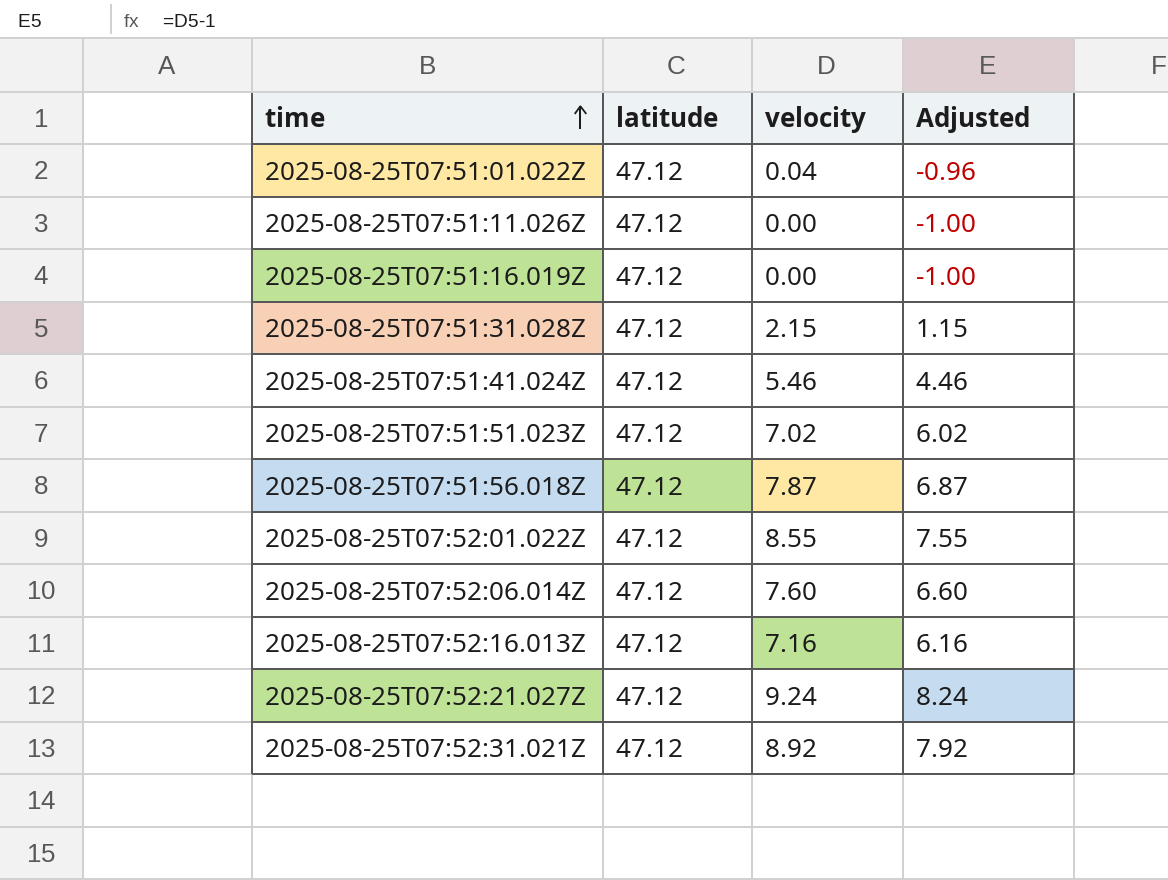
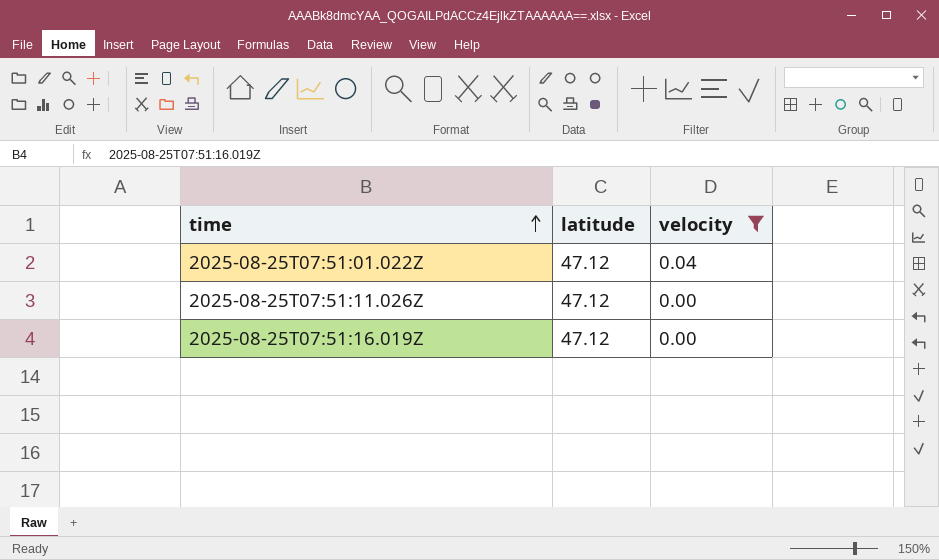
filter: none -> velocity <= 0.04
column Adjusted | formula: [velocity] - 1 -> none

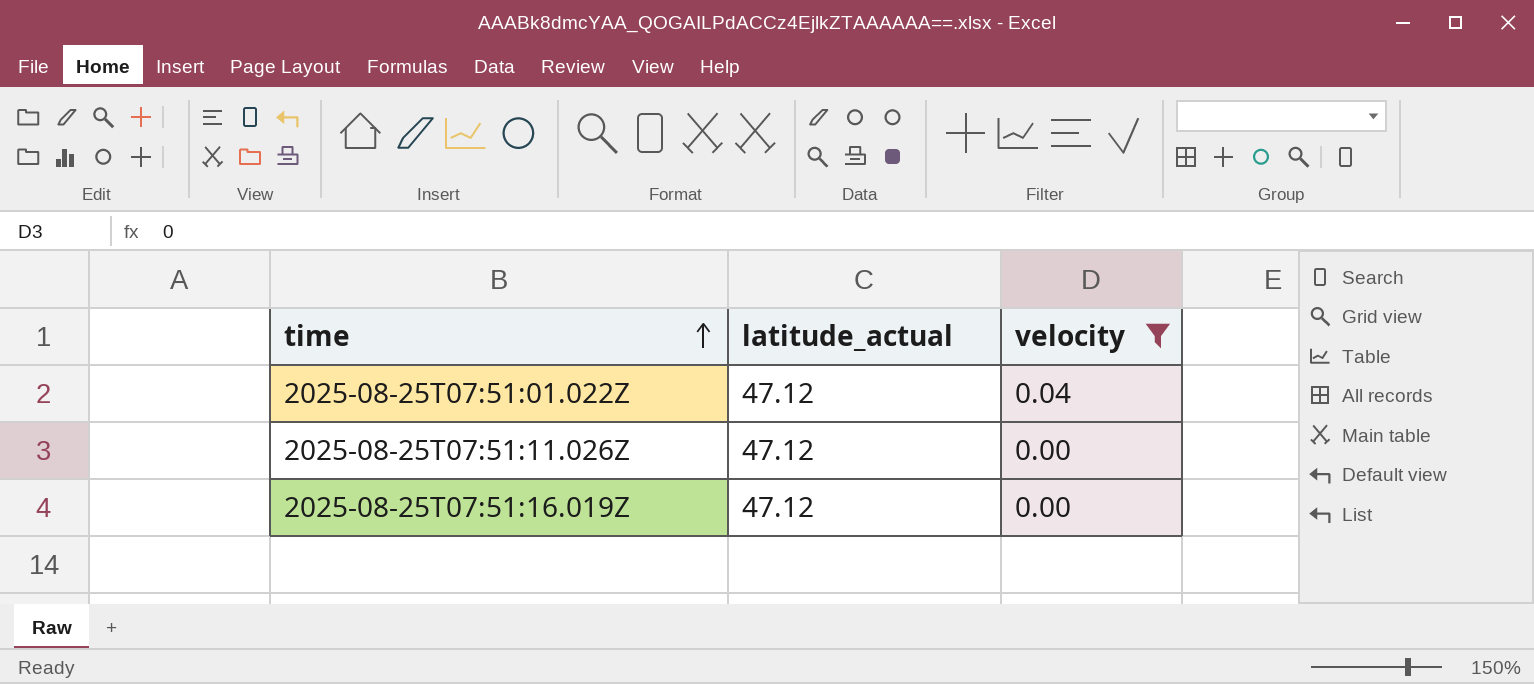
column name: latitude -> latitude_actual

